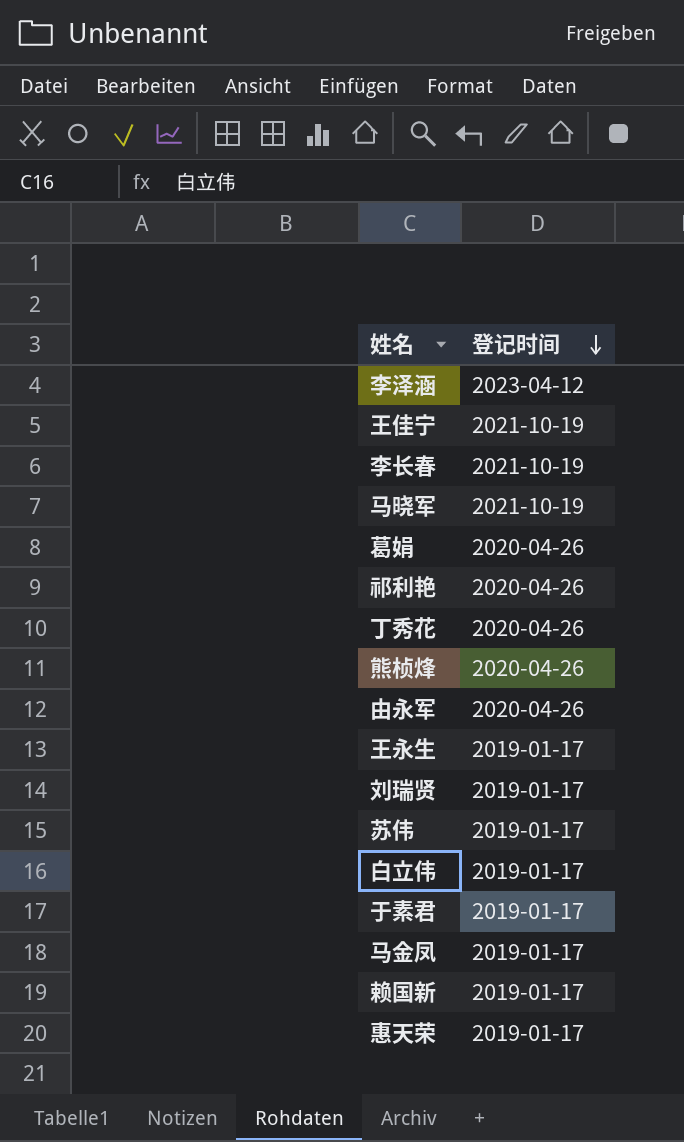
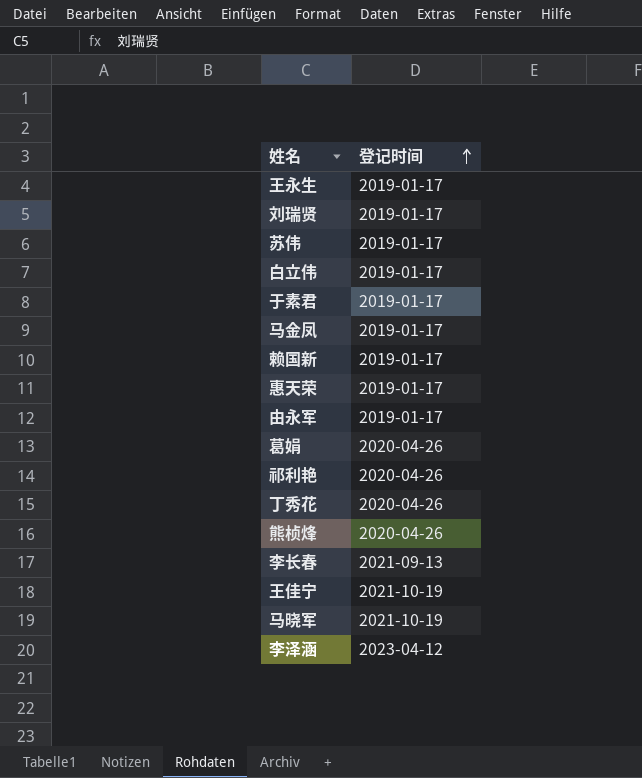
row order: 登记时间 descending -> 登记时间 ascending
由永军 | 登记时间: 2020-04-26 -> 2019-01-17
李长春 | 登记时间: 2021-10-19 -> 2021-09-13

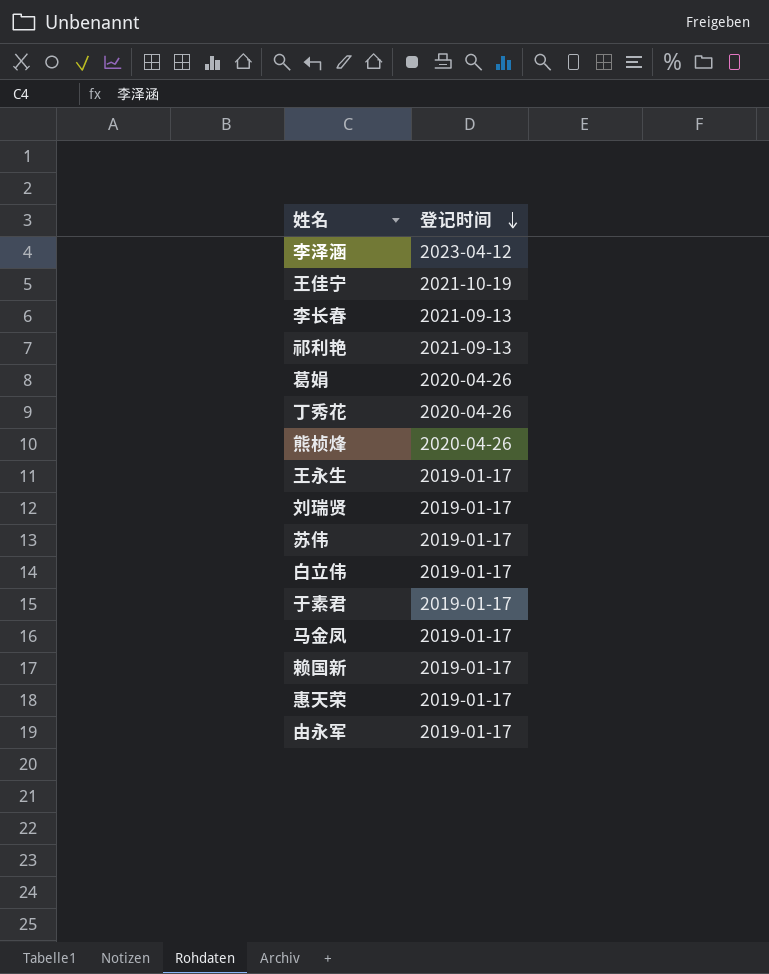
row order: 登记时间 ascending -> 登记时间 descending
row 马晓军: 2021-10-19 -> none
祁利艳 | 登记时间: 2020-04-26 -> 2021-09-13

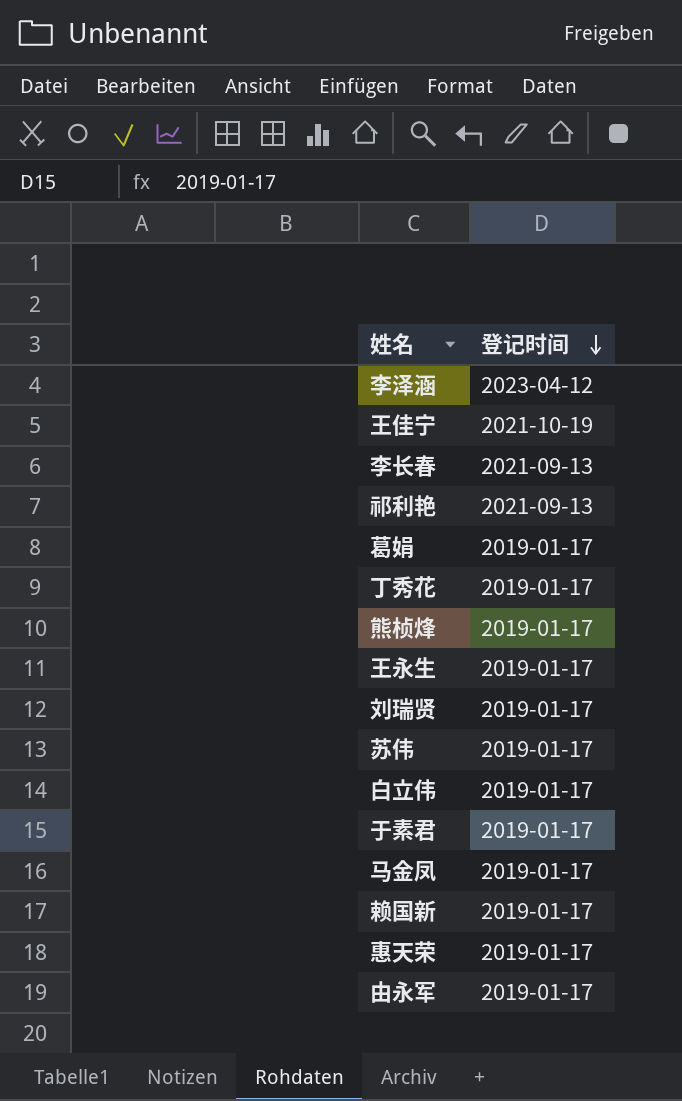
葛娟 | 登记时间: 2020-04-26 -> 2019-01-17
丁秀花 | 登记时间: 2020-04-26 -> 2019-01-17
熊桢烽 | 登记时间: 2020-04-26 -> 2019-01-17

